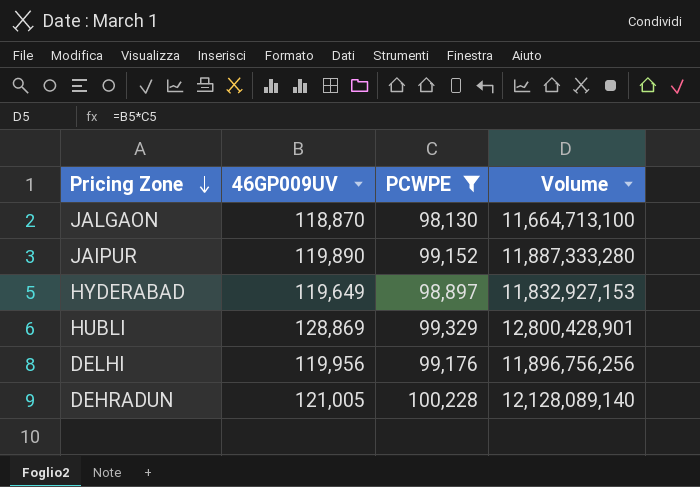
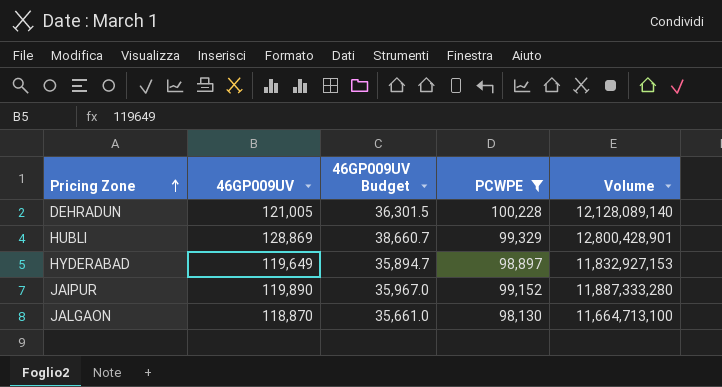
row order: Pricing Zone descending -> Pricing Zone ascending
column 46GP009UV Budget | formula: none -> [46GP009UV] * 0.3
row DELHI: 119,956 | 99,176 | 11,896,756,256 -> none

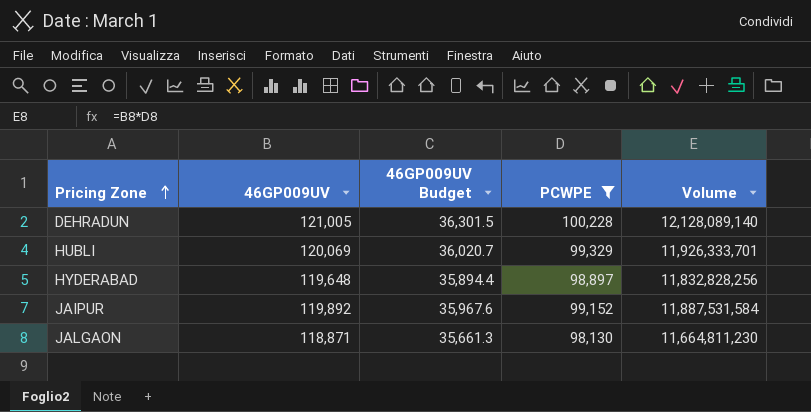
HUBLI | 46GP009UV: 128,869 -> 120,069
HUBLI | 46GP009UV Budget: 38,660.7 -> 36,020.7
HUBLI | Volume: 12,800,428,901 -> 11,926,333,701
HYDERABAD | 46GP009UV: 119,649 -> 119,648
HYDERABAD | 46GP009UV Budget: 35,894.7 -> 35,894.4
HYDERABAD | Volume: 11,832,927,153 -> 11,832,828,256
JAIPUR | 46GP009UV: 119,890 -> 119,892
JAIPUR | 46GP009UV Budget: 35,967.0 -> 35,967.6
JAIPUR | Volume: 11,887,333,280 -> 11,887,531,584
JALGAON | 46GP009UV: 118,870 -> 118,871
JALGAON | 46GP009UV Budget: 35,661.0 -> 35,661.3
JALGAON | Volume: 11,664,713,100 -> 11,664,811,230

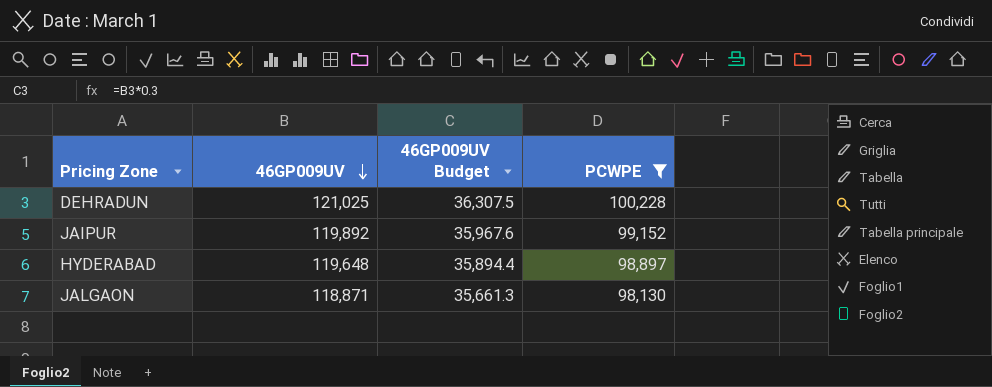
row order: Pricing Zone ascending -> 46GP009UV descending
column Volume | formula: [46GP009UV] * [PCWPE] -> none
row HUBLI: 120,069 | 36,020.7 | 99,329 | 11,926,333,701 -> none
DEHRADUN | 46GP009UV: 121,005 -> 121,025
DEHRADUN | 46GP009UV Budget: 36,301.5 -> 36,307.5

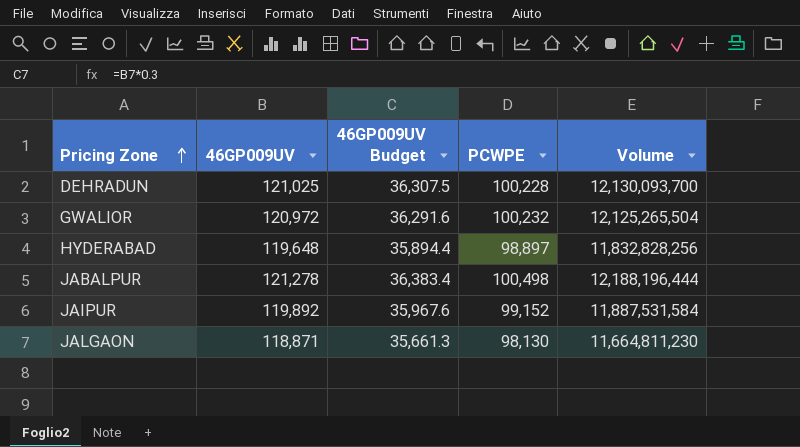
filter: PCWPE <= 100,228 -> none
row order: 46GP009UV descending -> Pricing Zone ascending
column Volume | formula: none -> [46GP009UV] * [PCWPE]

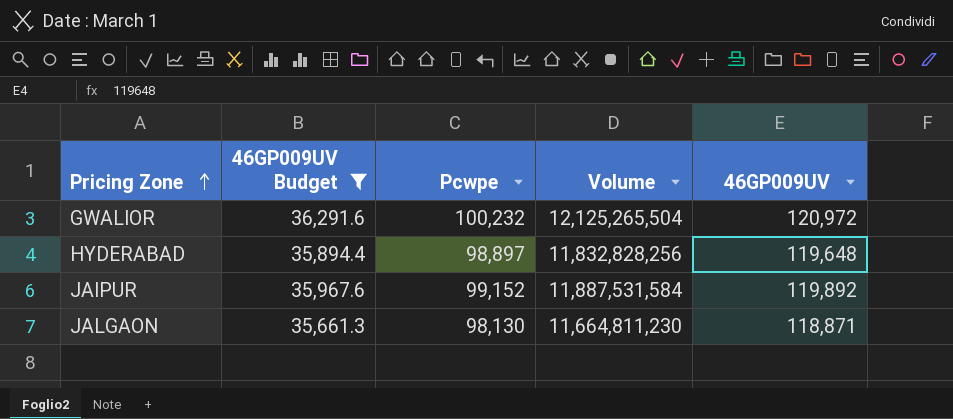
filter: none -> 46GP009UV Budget <= 36,291.6
column name: PCWPE -> Pcwpe
column 46GP009UV | position: 2 -> 5

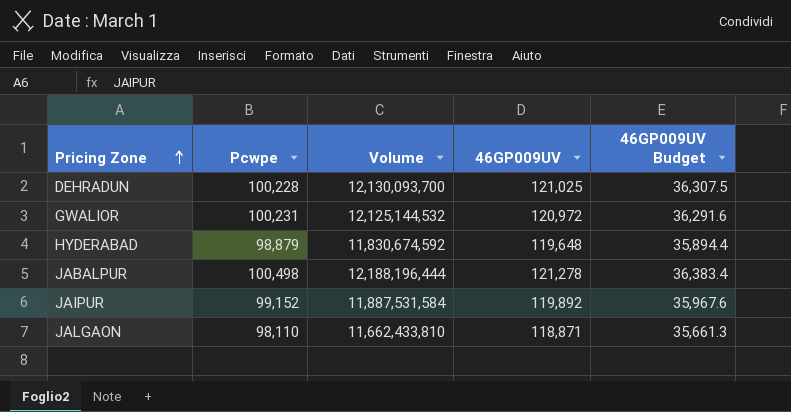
filter: 46GP009UV Budget <= 36,291.6 -> none
column 46GP009UV Budget | position: 2 -> 5
GWALIOR | Pcwpe: 100,232 -> 100,231
GWALIOR | Volume: 12,125,265,504 -> 12,125,144,532
HYDERABAD | Pcwpe: 98,897 -> 98,879
HYDERABAD | Volume: 11,832,828,256 -> 11,830,674,592
JALGAON | Pcwpe: 98,130 -> 98,110
JALGAON | Volume: 11,664,811,230 -> 11,662,433,810

